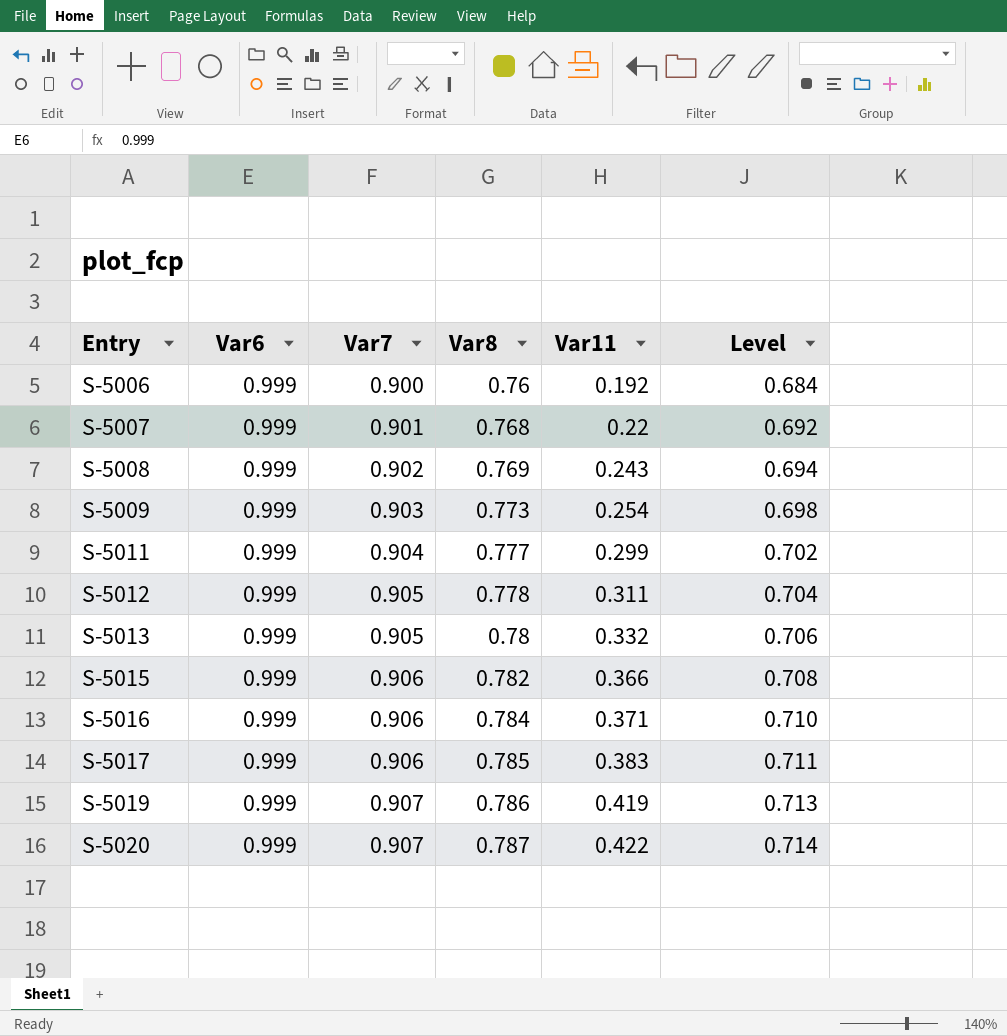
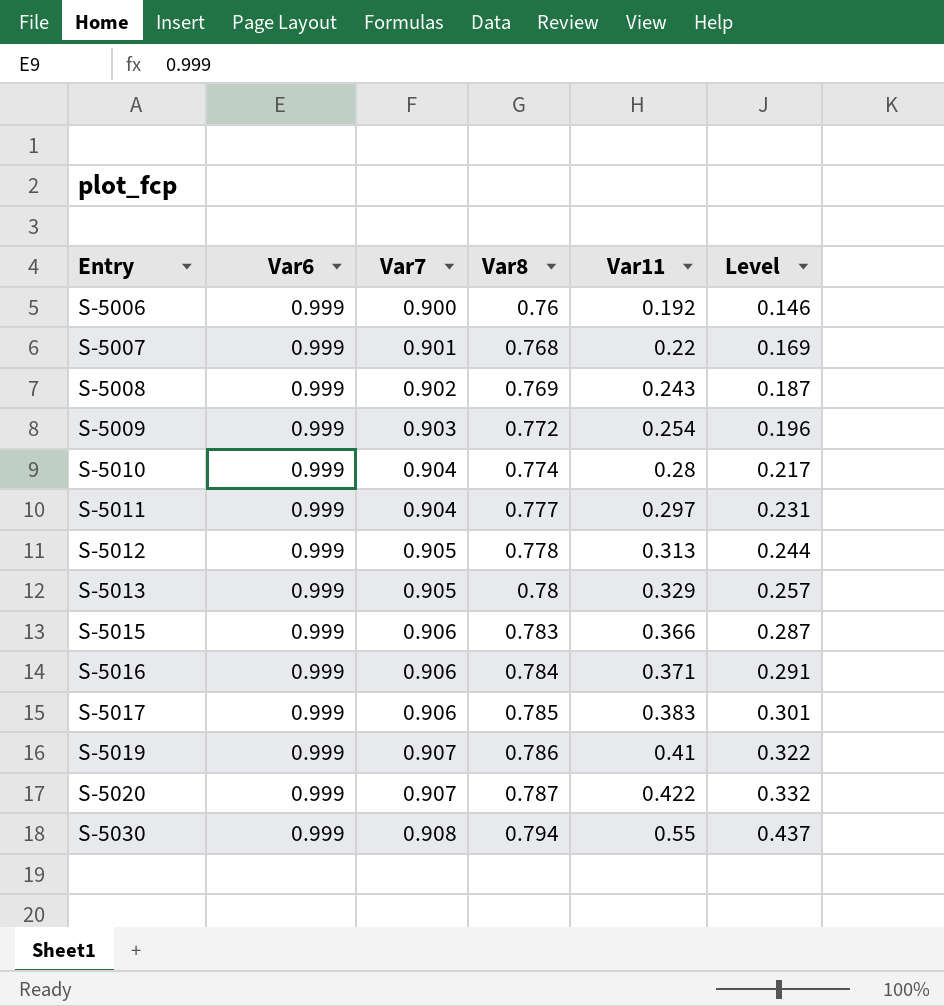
column Level | formula: [Var7] * [Var8] -> [Var8] * [Var11]
S-5009 | Var8: 0.773 -> 0.772
row S-5010: none -> 0.999 | 0.904 | 0.774 | 0.28 | 0.217
S-5011 | Var11: 0.299 -> 0.297
S-5012 | Var11: 0.311 -> 0.313
S-5013 | Var11: 0.332 -> 0.329
S-5015 | Var8: 0.782 -> 0.783
S-5019 | Var11: 0.419 -> 0.41
row S-5030: none -> 0.999 | 0.908 | 0.794 | 0.55 | 0.437

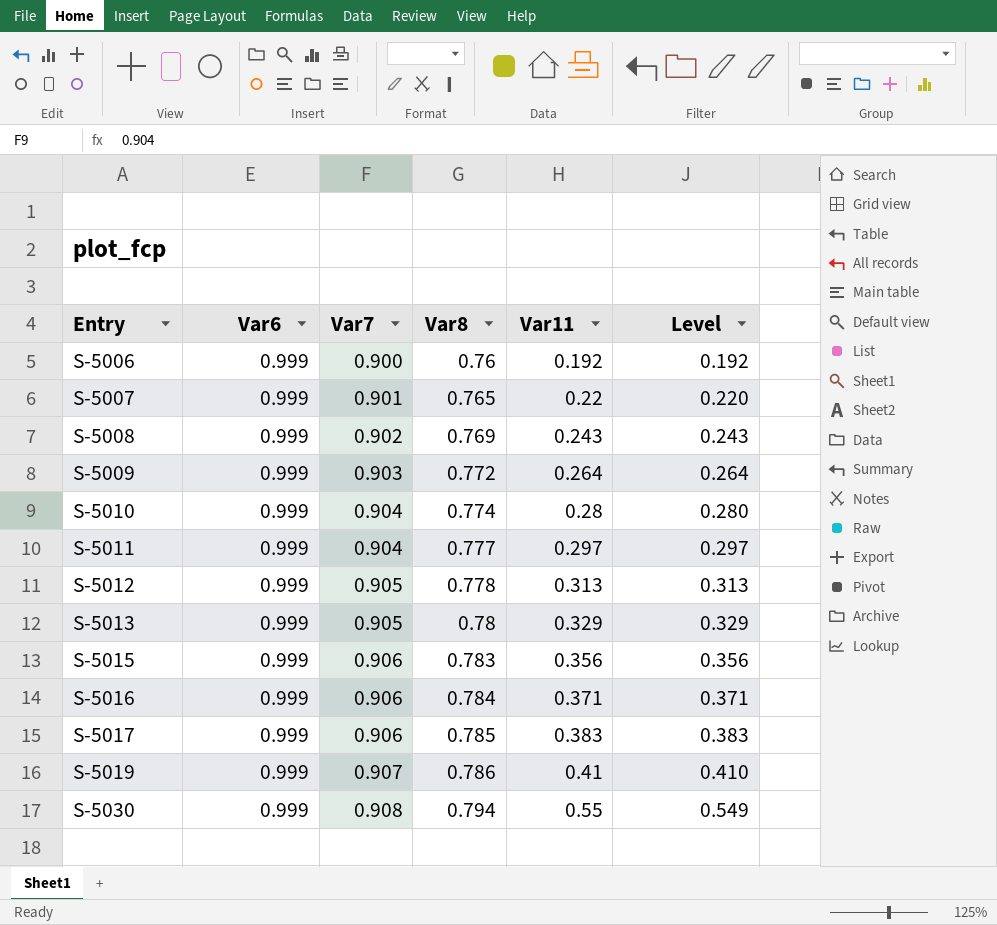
column Level | formula: [Var8] * [Var11] -> [Var6] * [Var11]
row S-5020: 0.999 | 0.907 | 0.787 | 0.422 | 0.332 -> none
S-5007 | Var8: 0.768 -> 0.765
S-5009 | Var11: 0.254 -> 0.264
S-5015 | Var11: 0.366 -> 0.356

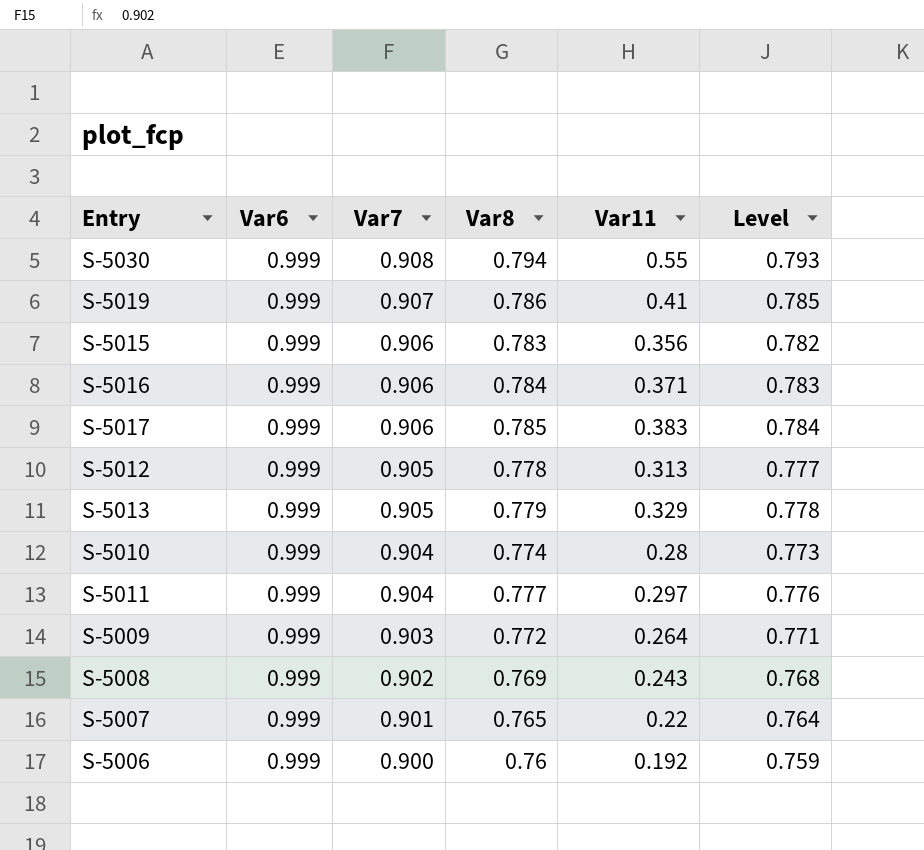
row order: Entry ascending -> Var7 descending
column Level | formula: [Var6] * [Var11] -> [Var6] * [Var8]
S-5013 | Var8: 0.78 -> 0.779

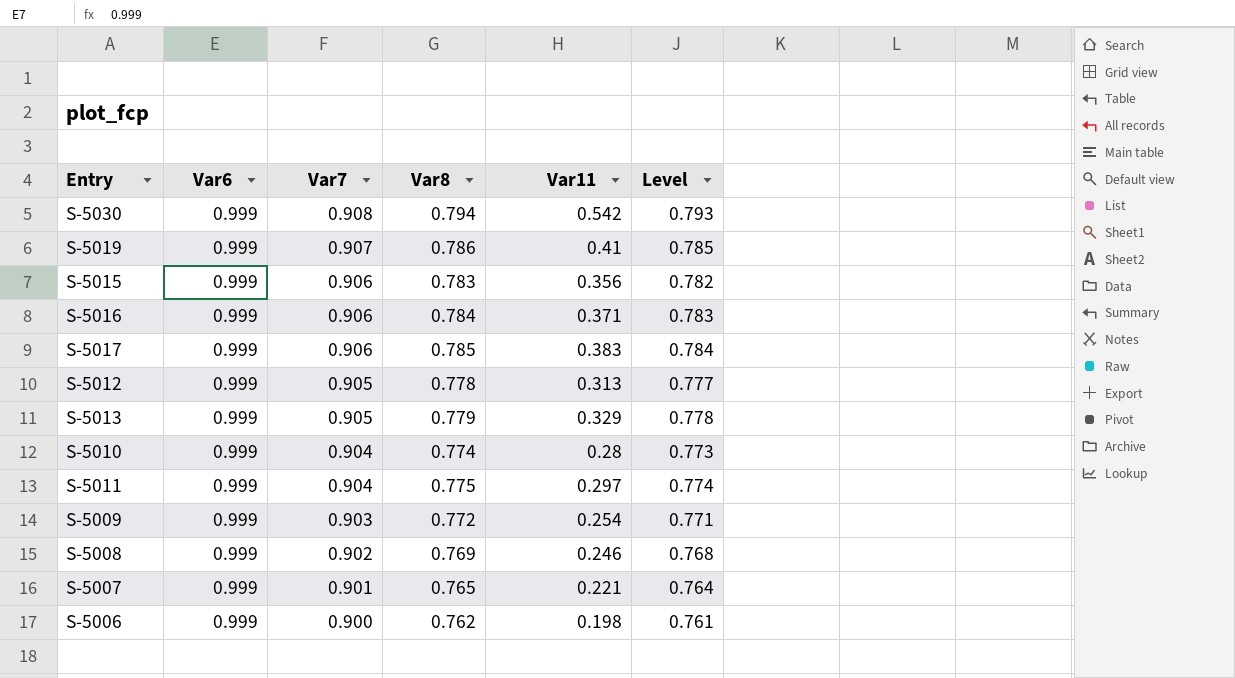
S-5030 | Var11: 0.55 -> 0.542
S-5011 | Var8: 0.777 -> 0.775
S-5011 | Level: 0.776 -> 0.774
S-5009 | Var11: 0.264 -> 0.254
S-5008 | Var11: 0.243 -> 0.246
S-5007 | Var11: 0.22 -> 0.221
S-5006 | Var8: 0.76 -> 0.762
S-5006 | Var11: 0.192 -> 0.198
S-5006 | Level: 0.759 -> 0.761

